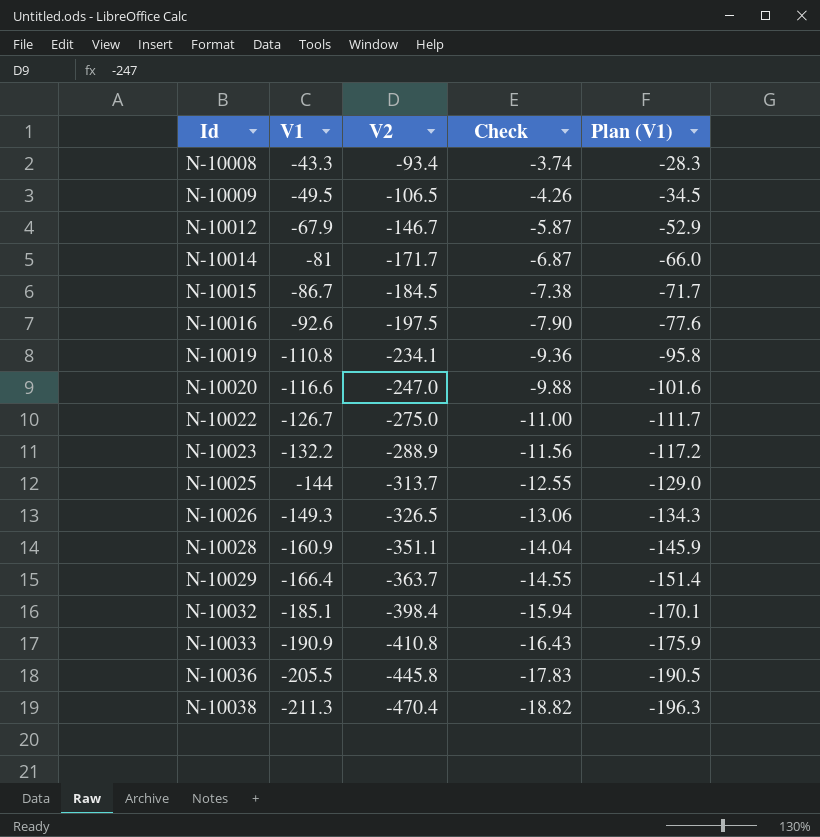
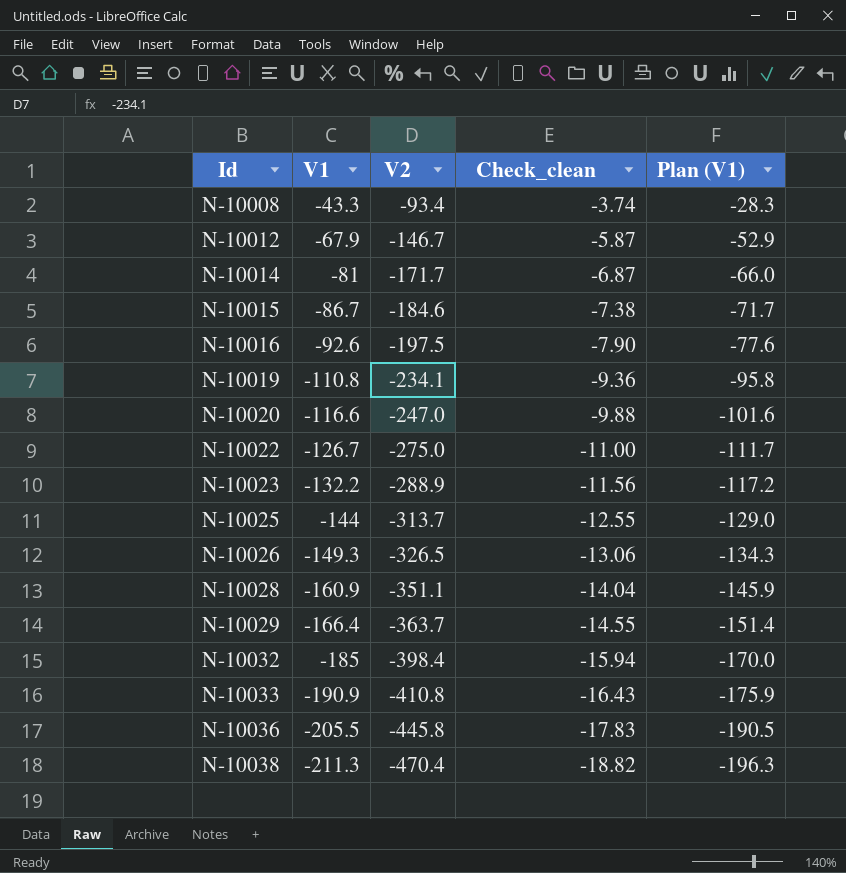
column name: Check -> Check_clean
row N-10009: -49.5 | -106.5 | -4.26 | -34.5 -> none
N-10015 | V2: -184.5 -> -184.6
N-10032 | V1: -185.1 -> -185
N-10032 | Plan (V1): -170.1 -> -170.0

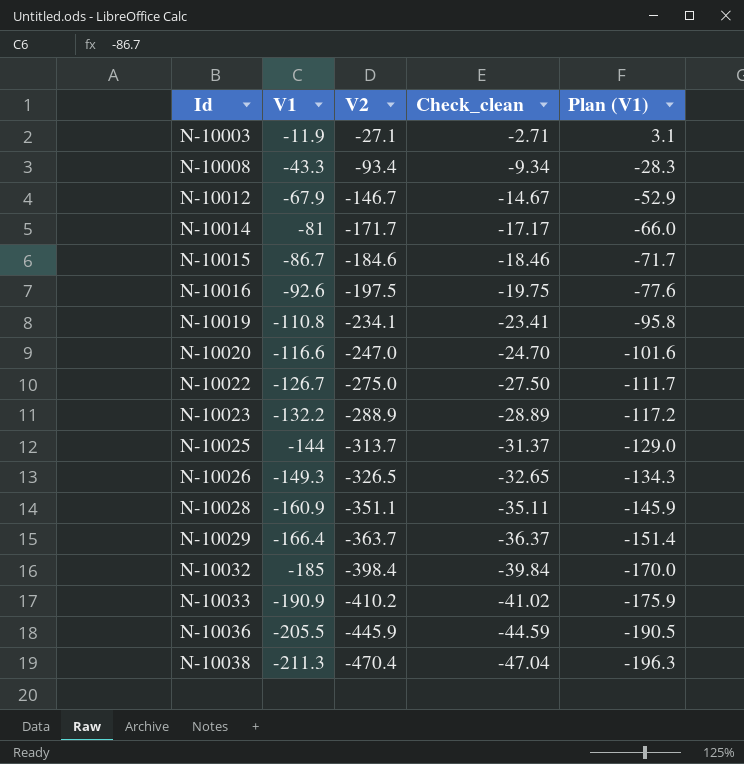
column Check_clean | formula: [V2] * 0.04 -> [V2] * 0.1
row N-10003: none -> -11.9 | -27.1 | -2.71 | 3.1
N-10033 | V2: -410.8 -> -410.2
N-10036 | V2: -445.8 -> -445.9

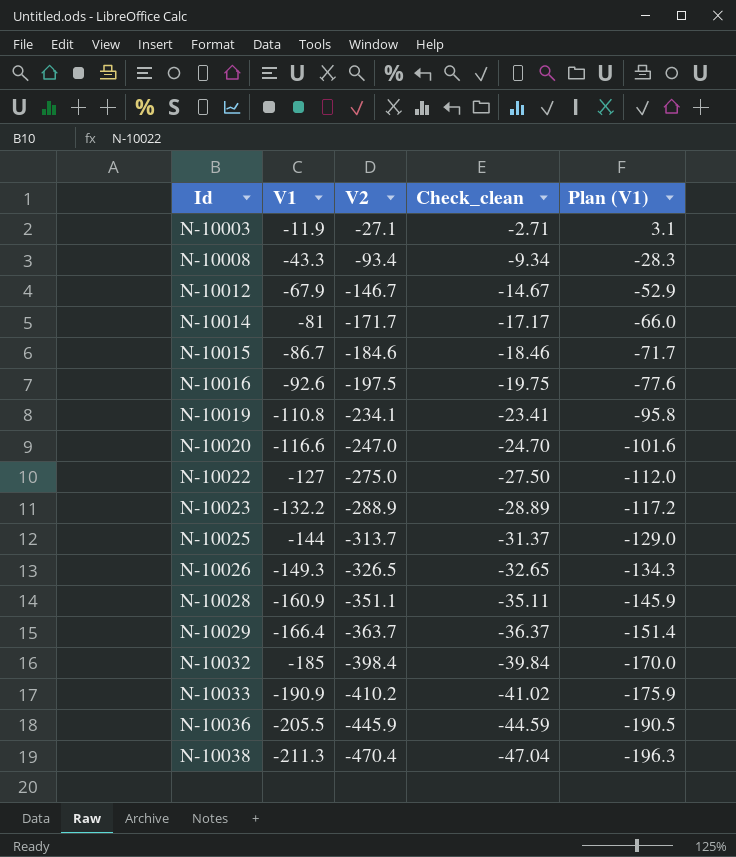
N-10022 | V1: -126.7 -> -127
N-10022 | Plan (V1): -111.7 -> -112.0

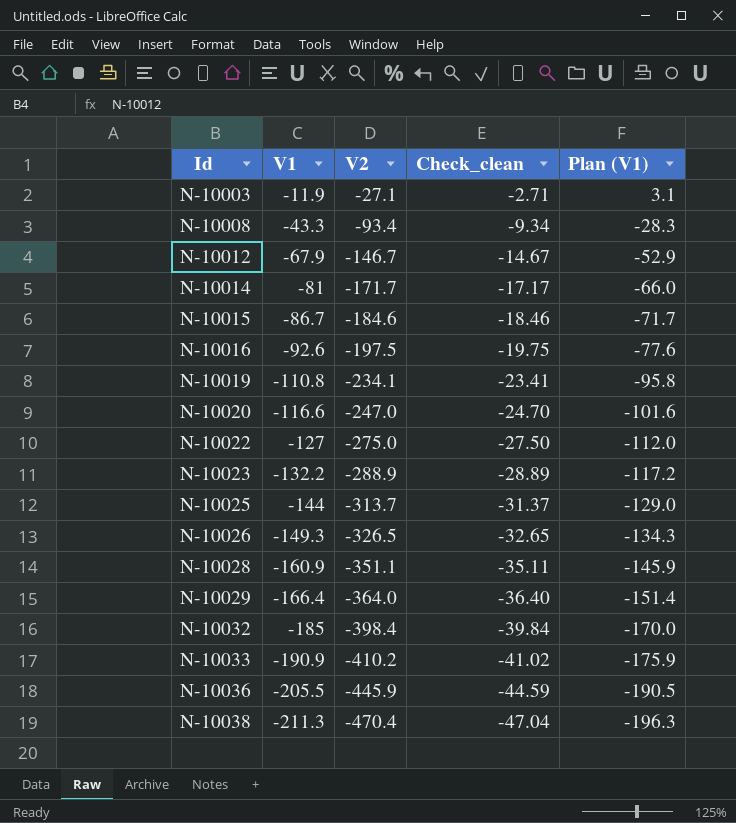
N-10029 | V2: -363.7 -> -364.0
N-10029 | Check_clean: -36.37 -> -36.40

